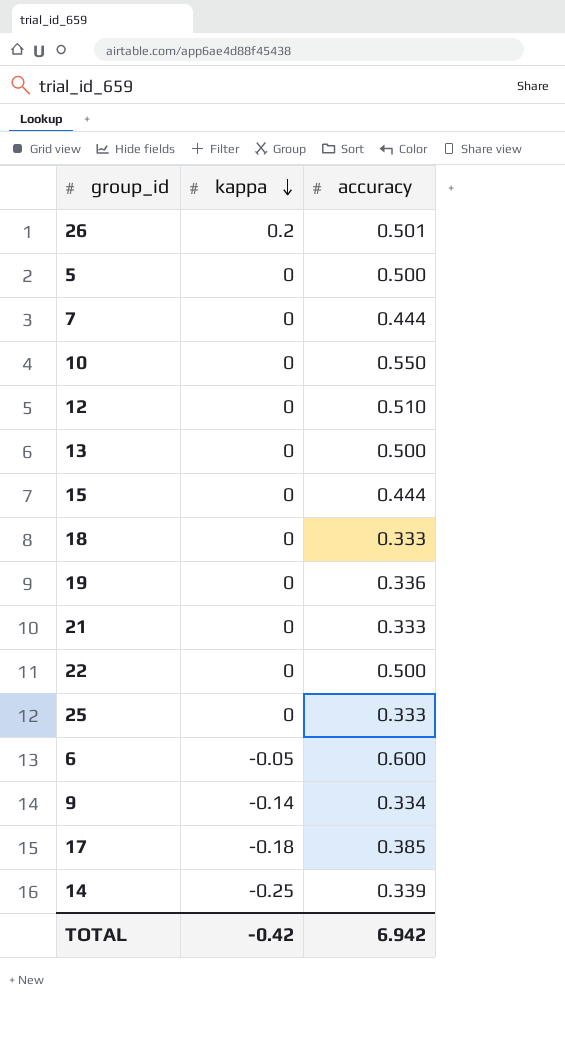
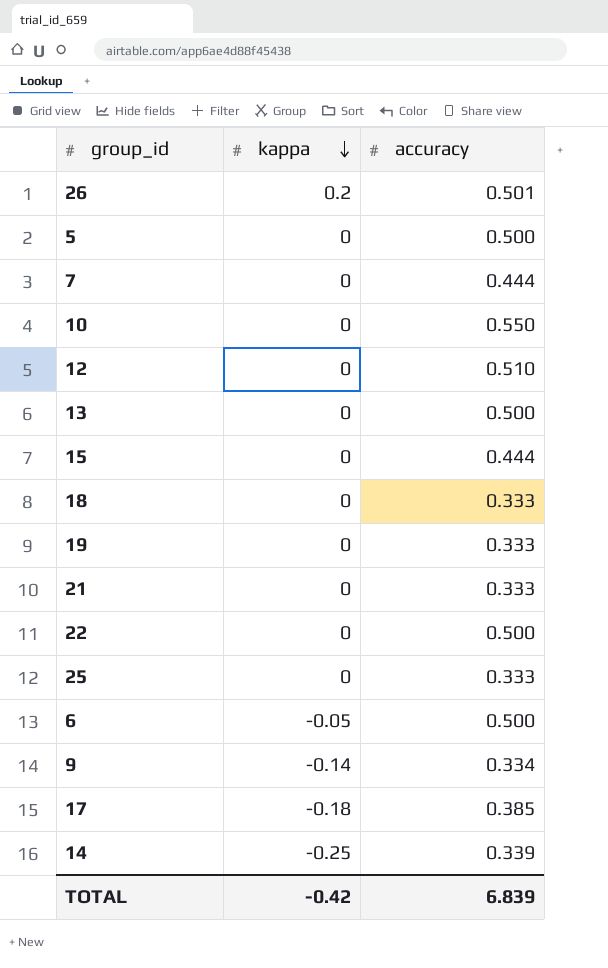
19 | accuracy: 0.336 -> 0.333
6 | accuracy: 0.600 -> 0.500
TOTAL | accuracy: 6.942 -> 6.839

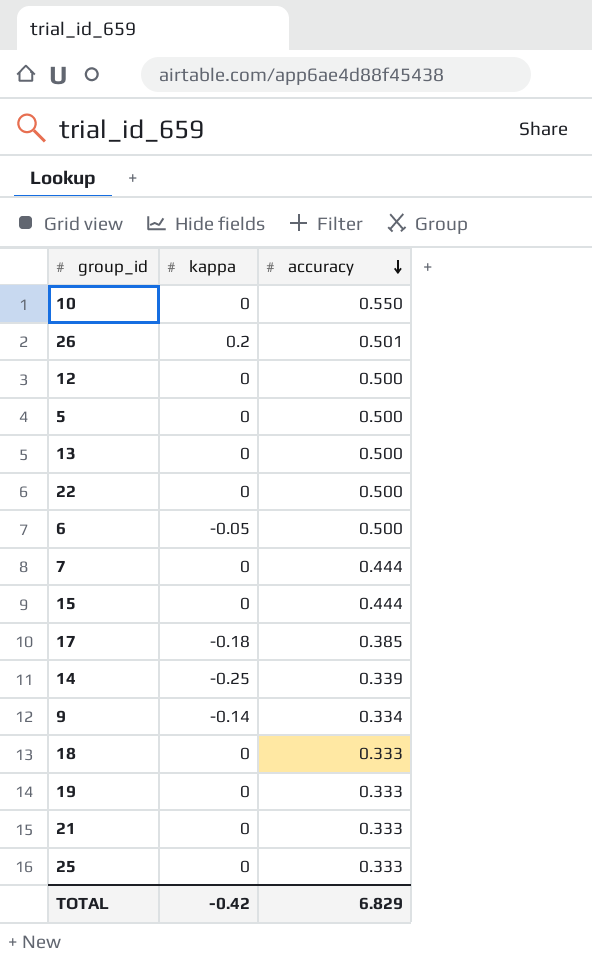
row order: kappa descending -> accuracy descending
12 | accuracy: 0.510 -> 0.500
TOTAL | accuracy: 6.839 -> 6.829

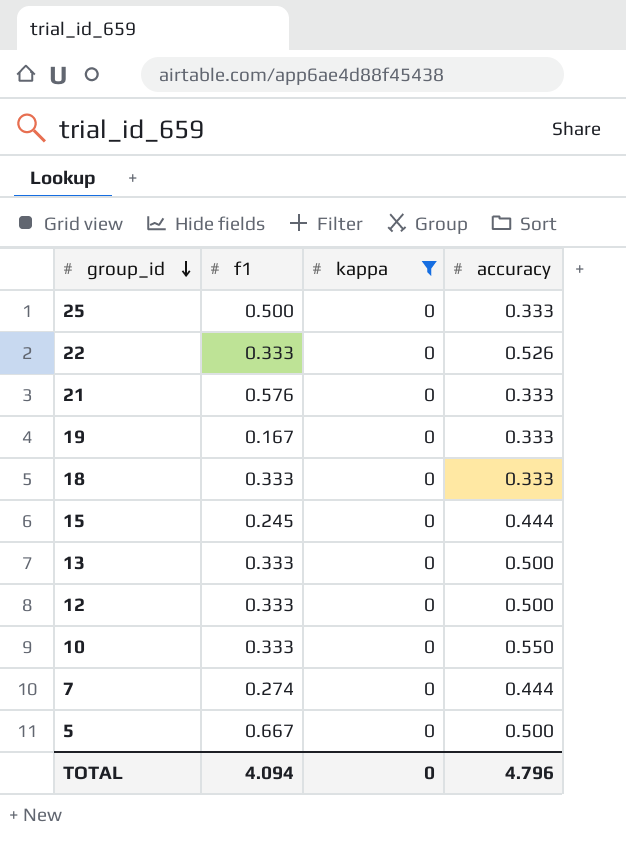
filter: none -> kappa = 0
row order: accuracy descending -> group_id descending
column f1 | position: none -> 2
22 | accuracy: 0.500 -> 0.526
TOTAL | kappa: -0.42 -> 0
TOTAL | accuracy: 6.829 -> 4.796

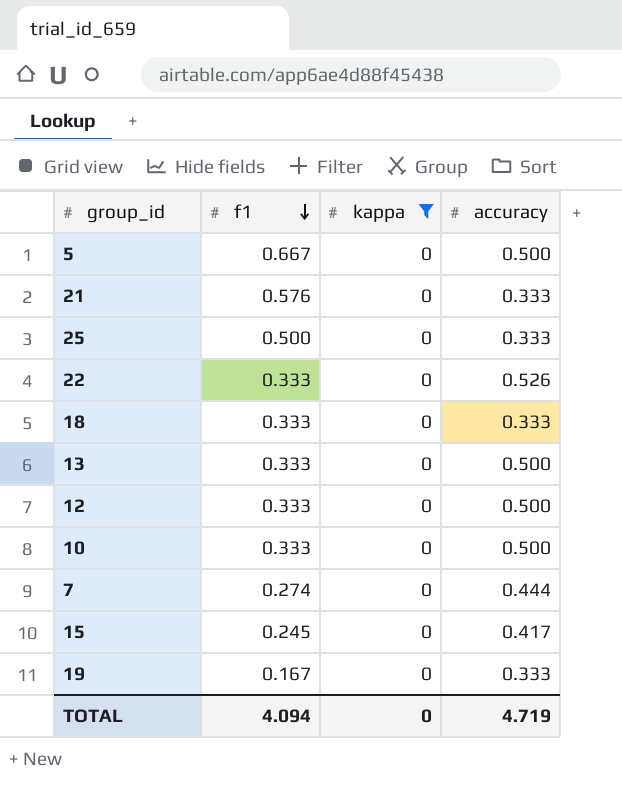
row order: group_id descending -> f1 descending
10 | accuracy: 0.550 -> 0.500
15 | accuracy: 0.444 -> 0.417
TOTAL | accuracy: 4.796 -> 4.719

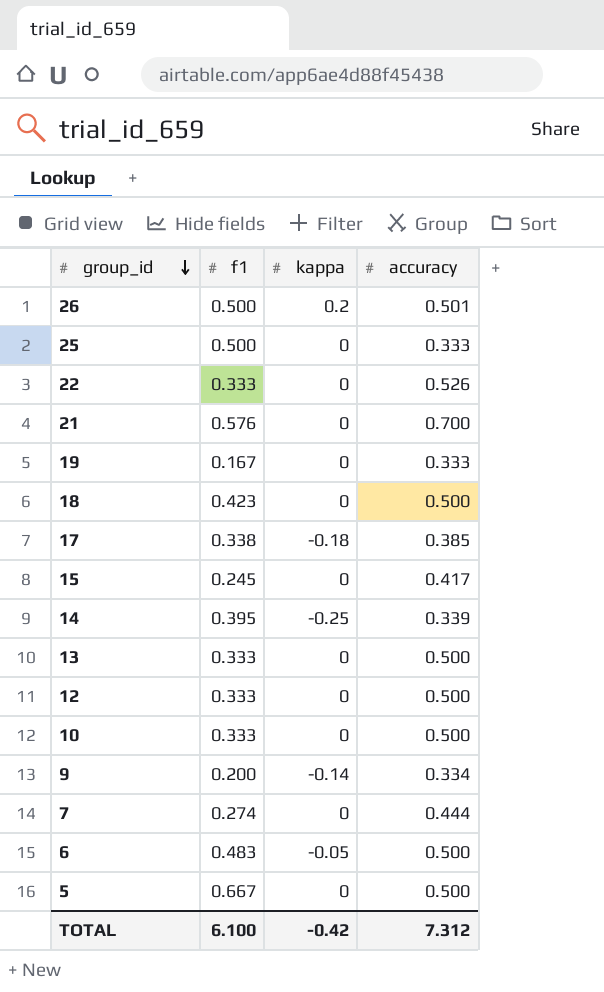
filter: kappa = 0 -> none
row order: f1 descending -> group_id descending
21 | accuracy: 0.333 -> 0.700
18 | f1: 0.333 -> 0.423
18 | accuracy: 0.333 -> 0.500
TOTAL | f1: 4.094 -> 6.100
TOTAL | kappa: 0 -> -0.42
TOTAL | accuracy: 4.719 -> 7.312

